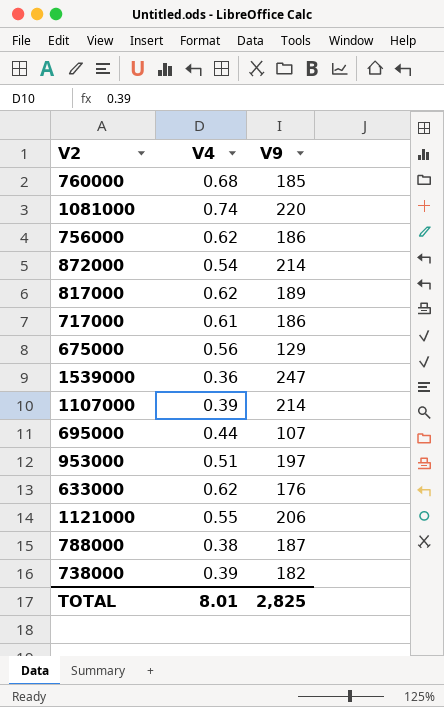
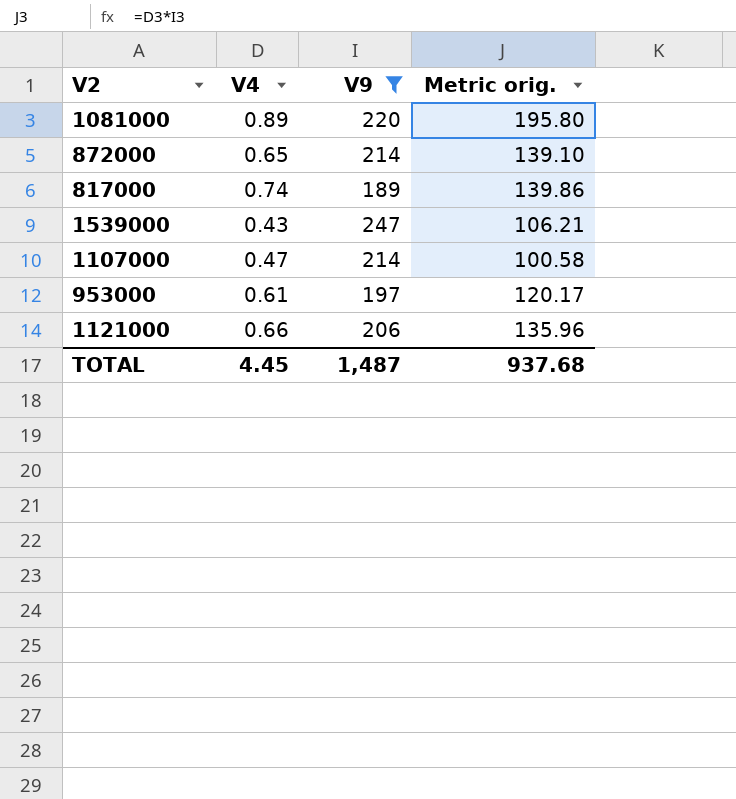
filter: none -> V9 >= 189
column Metric orig. | formula: none -> [V4] * [V9]
1081000 | V4: 0.74 -> 0.89
872000 | V4: 0.54 -> 0.65
817000 | V4: 0.62 -> 0.74
1539000 | V4: 0.36 -> 0.43
1107000 | V4: 0.39 -> 0.47
953000 | V4: 0.51 -> 0.61
1121000 | V4: 0.55 -> 0.66
TOTAL | V4: 8.01 -> 4.45
TOTAL | V9: 2,825 -> 1,487

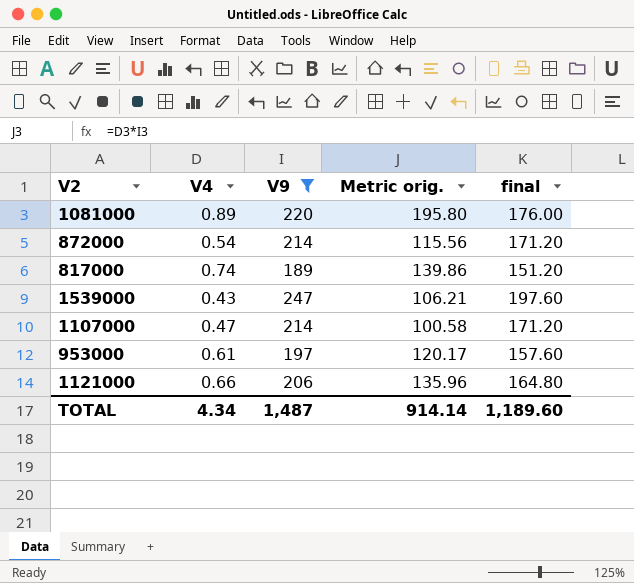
column final | formula: none -> [V9] * 0.8
872000 | V4: 0.65 -> 0.54
872000 | Metric orig.: 139.10 -> 115.56
TOTAL | V4: 4.45 -> 4.34
TOTAL | Metric orig.: 937.68 -> 914.14

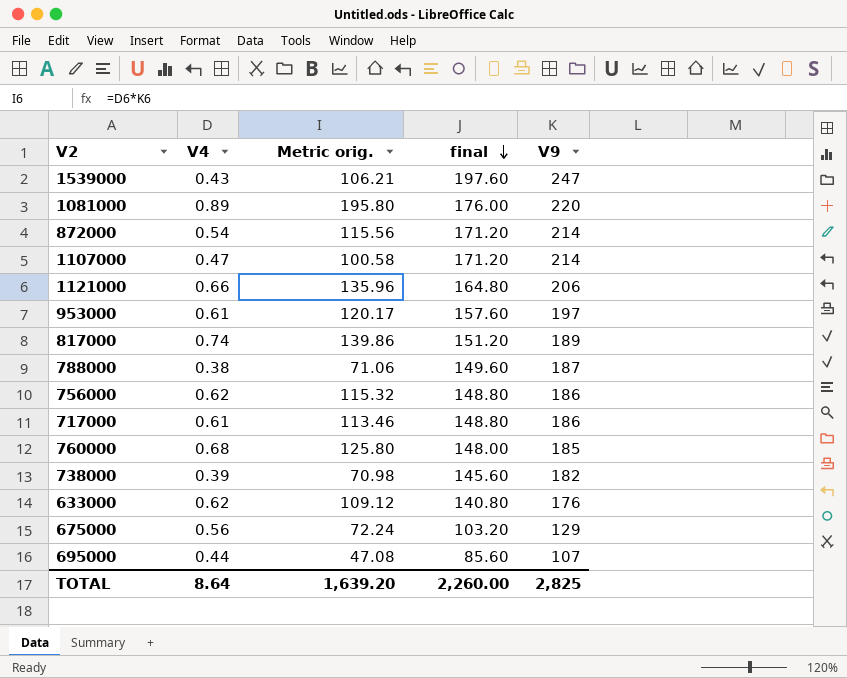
filter: V9 >= 189 -> none
row order: none -> final descending
column V9 | position: 3 -> 5
TOTAL | V4: 4.34 -> 8.64
TOTAL | Metric orig.: 914.14 -> 1,639.20
TOTAL | final: 1,189.60 -> 2,260.00
TOTAL | V9: 1,487 -> 2,825

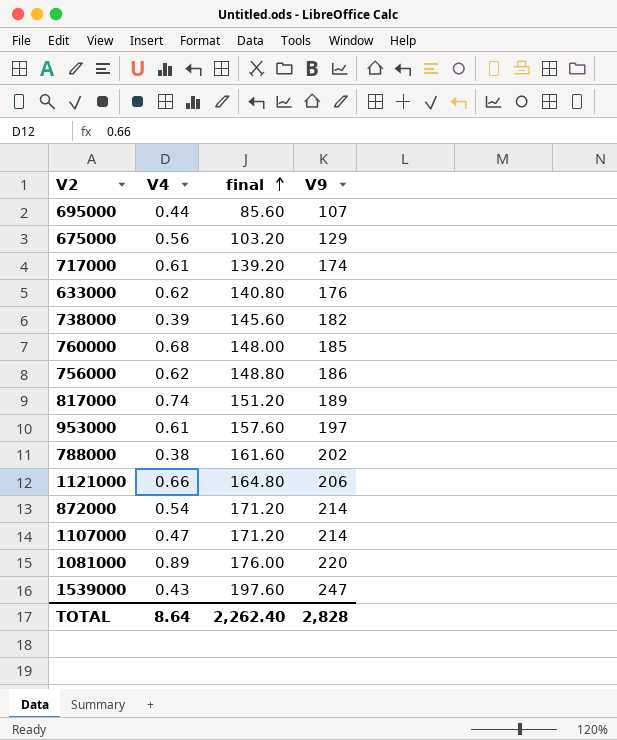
row order: final descending -> final ascending
column Metric orig. | formula: [V4] * [V9] -> none
717000 | final: 148.80 -> 139.20
717000 | V9: 186 -> 174
788000 | final: 149.60 -> 161.60
788000 | V9: 187 -> 202
TOTAL | final: 2,260.00 -> 2,262.40
TOTAL | V9: 2,825 -> 2,828

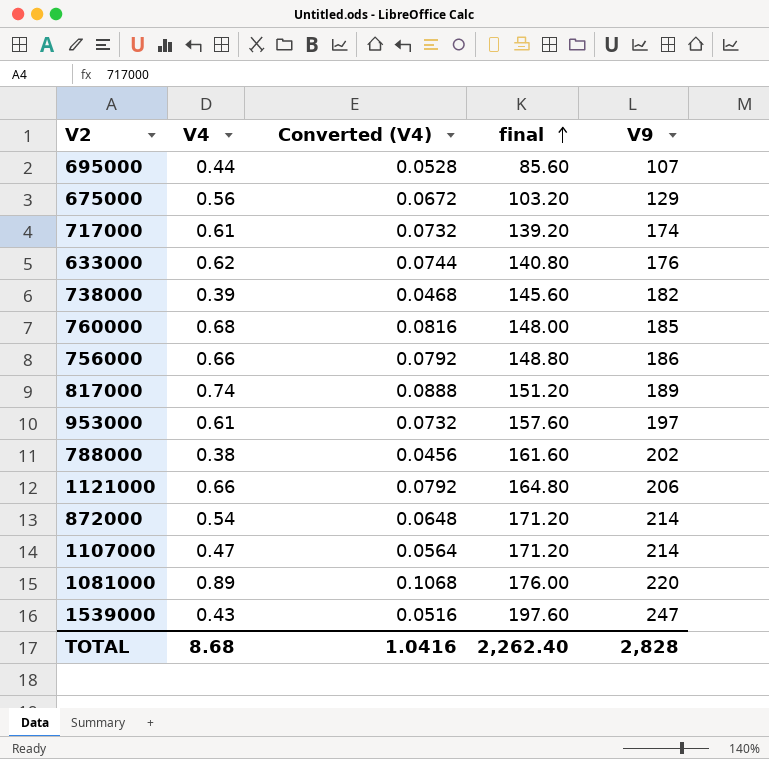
column Converted (V4) | formula: none -> [V4] * 0.12
756000 | V4: 0.62 -> 0.66
TOTAL | V4: 8.64 -> 8.68

